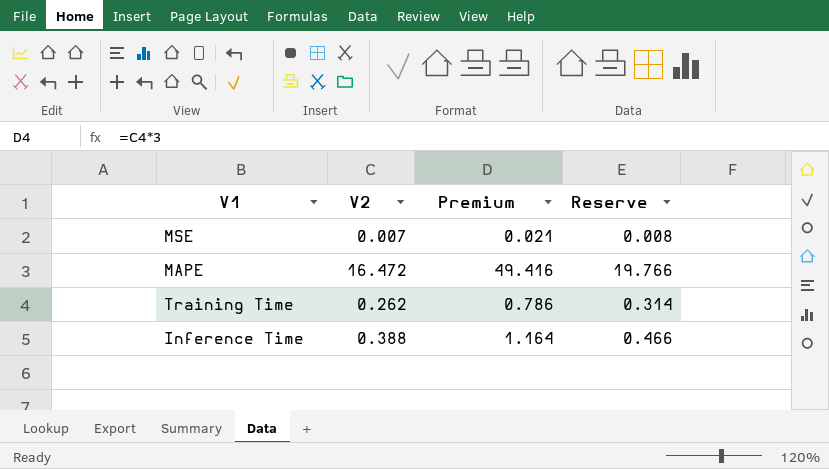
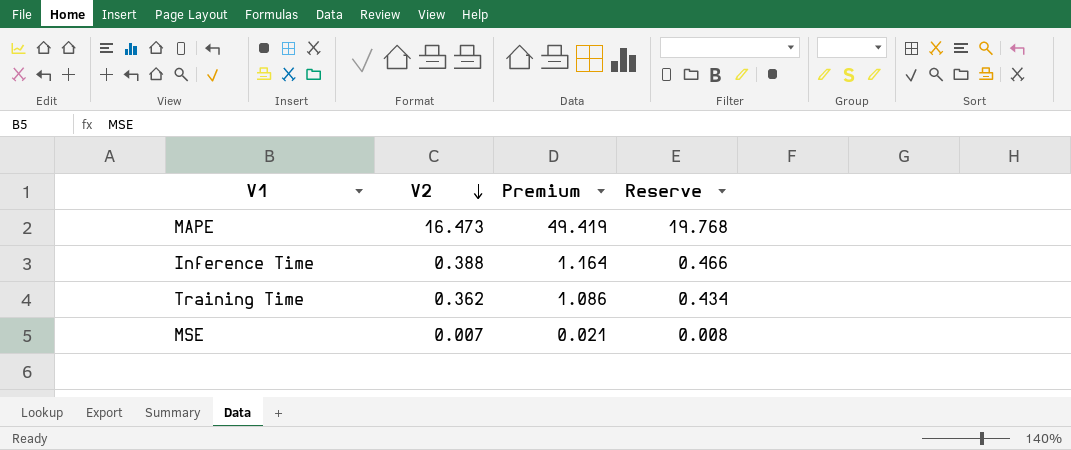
row order: none -> V2 descending
MAPE | V2: 16.472 -> 16.473
MAPE | Premium: 49.416 -> 49.419
MAPE | Reserve: 19.766 -> 19.768
Training Time | V2: 0.262 -> 0.362
Training Time | Premium: 0.786 -> 1.086
Training Time | Reserve: 0.314 -> 0.434

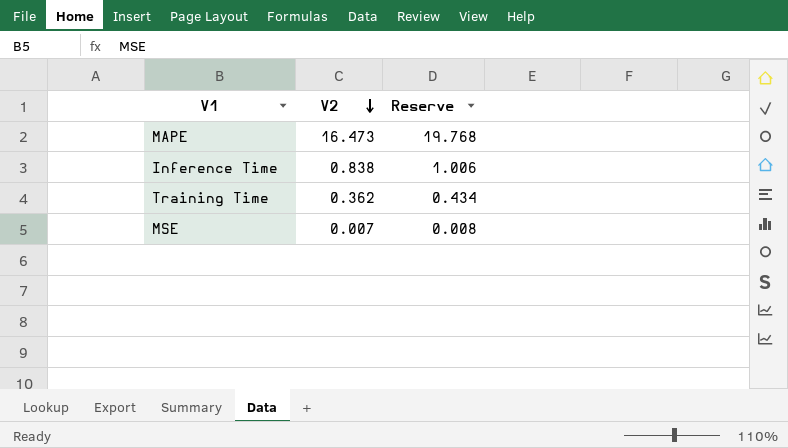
column Premium | formula: [V2] * 3 -> none
Inference Time | V2: 0.388 -> 0.838
Inference Time | Reserve: 0.466 -> 1.006

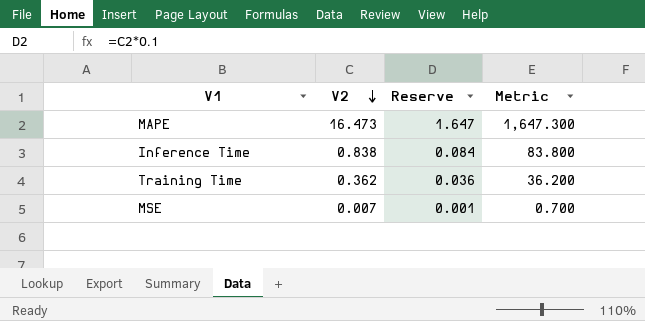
column Reserve | formula: [V2] * 1.2 -> [V2] * 0.1
column Metric | formula: none -> [V2] * 100

